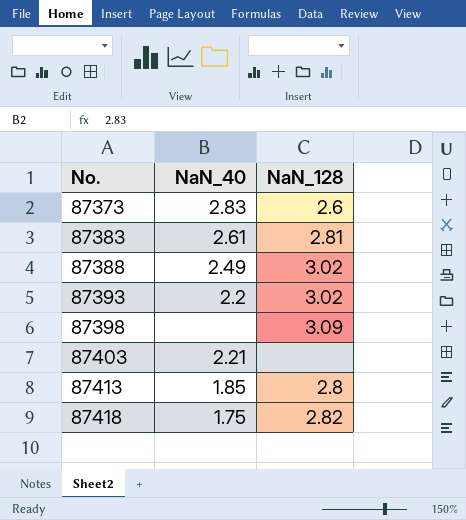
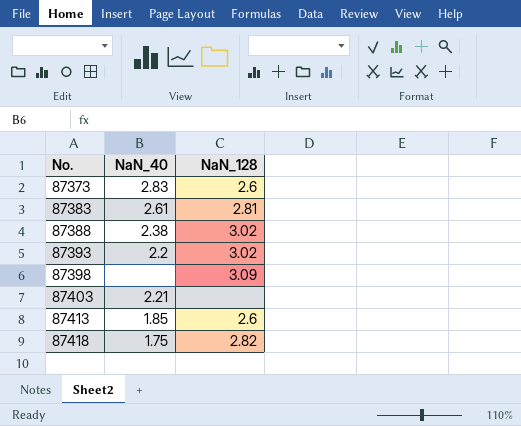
87388 | NaN_40: 2.49 -> 2.38
87413 | NaN_128: 2.8 -> 2.6

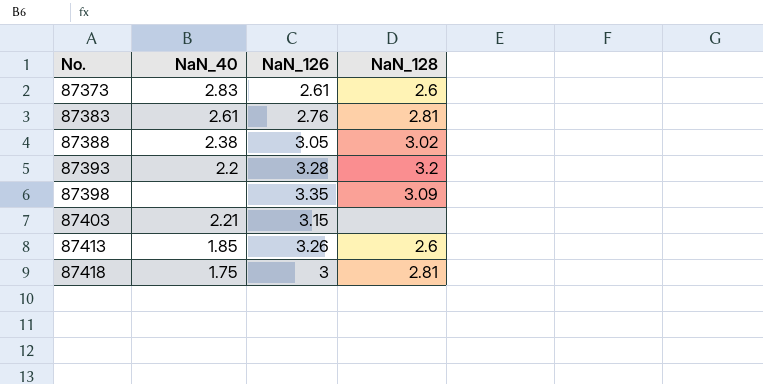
column NaN_126 | position: none -> 3
87393 | NaN_128: 3.02 -> 3.2
87418 | NaN_128: 2.82 -> 2.81

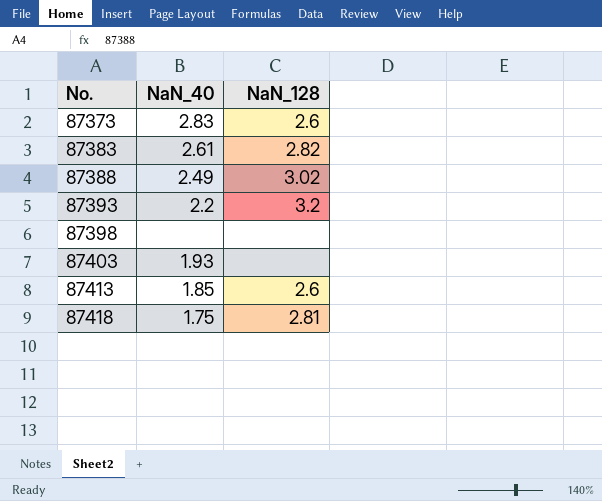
column NaN_126 | position: 3 -> none
87383 | NaN_128: 2.81 -> 2.82
87388 | NaN_40: 2.38 -> 2.49
87398 | NaN_128: 3.09 -> none
87403 | NaN_40: 2.21 -> 1.93

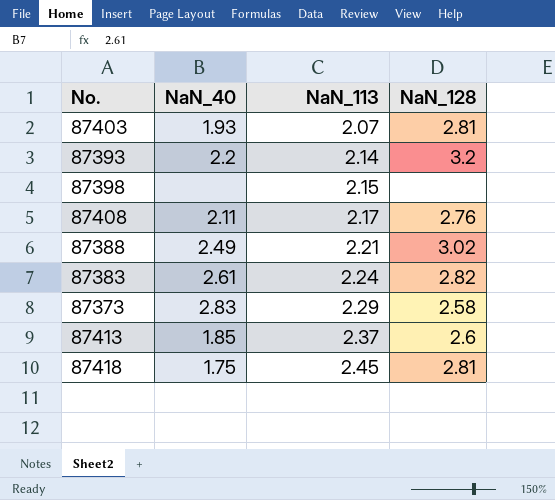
row order: No. ascending -> NaN_113 ascending
column NaN_113 | position: none -> 3
87403 | NaN_128: none -> 2.81
row 87408: none -> 2.11 | 2.17 | 2.76
87373 | NaN_128: 2.6 -> 2.58

